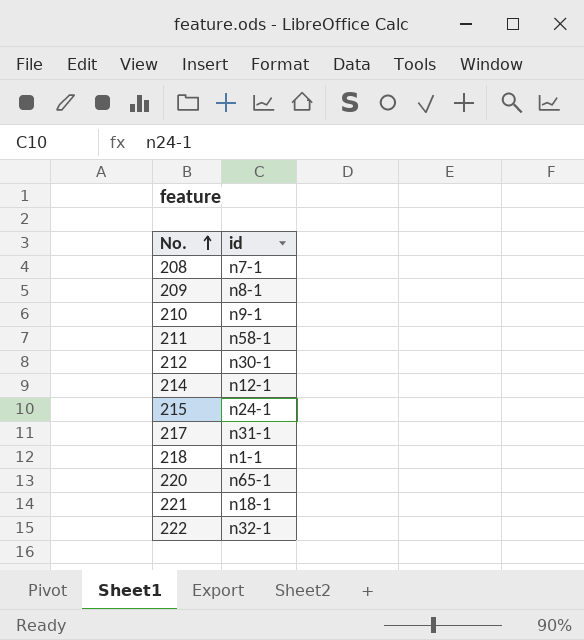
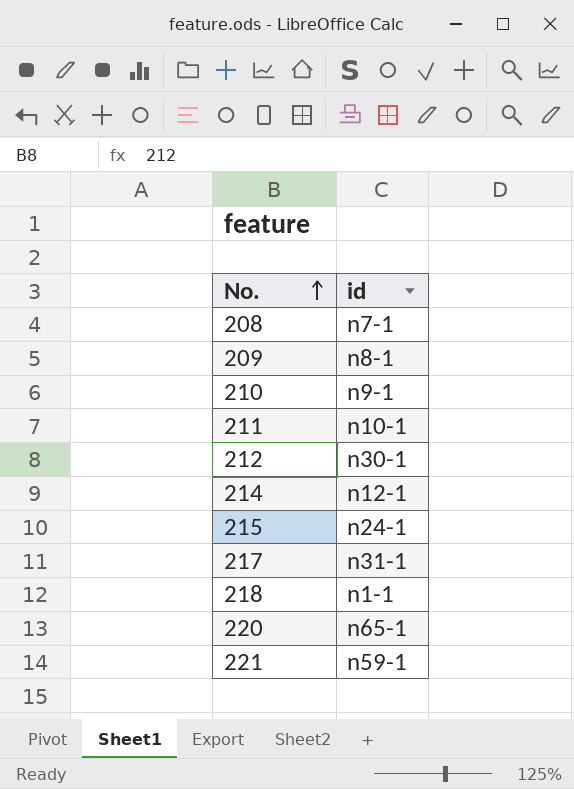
row 222: n32-1 -> none
211 | id: n58-1 -> n10-1
221 | id: n18-1 -> n59-1

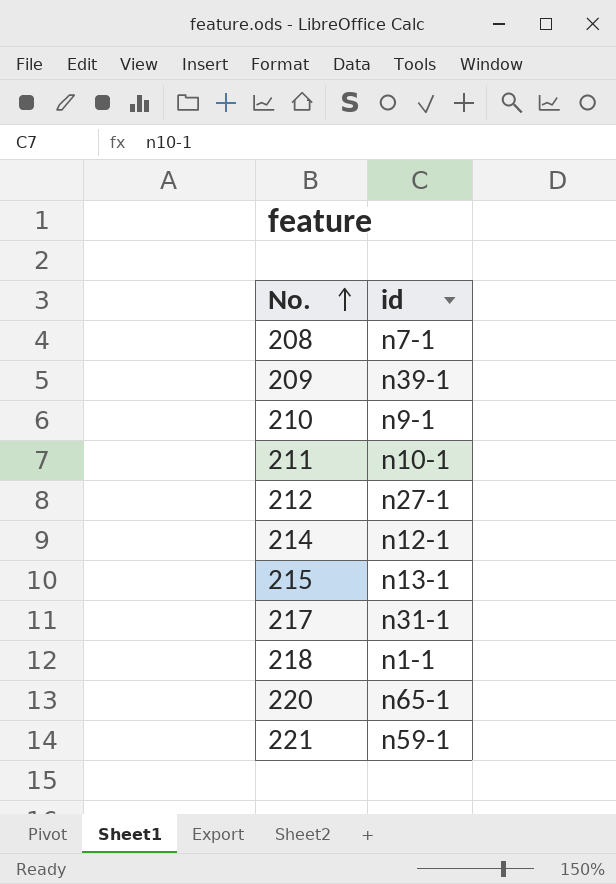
209 | id: n8-1 -> n39-1
212 | id: n30-1 -> n27-1
215 | id: n24-1 -> n13-1

